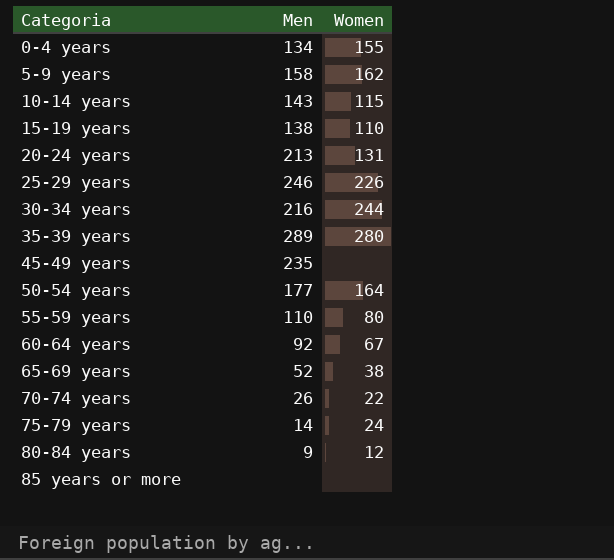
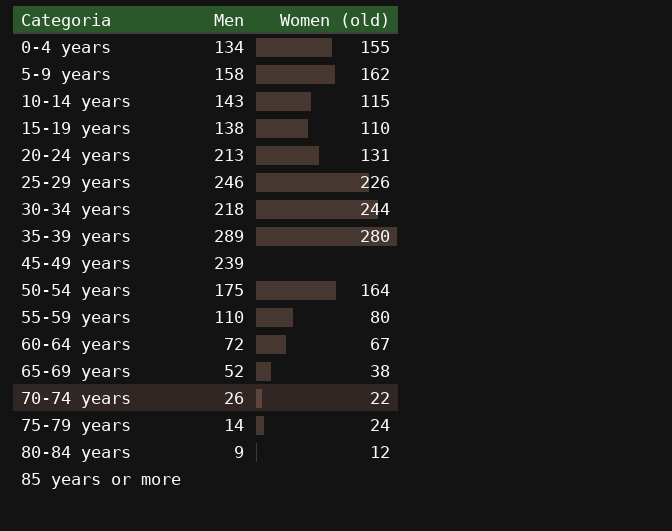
column name: Women -> Women (old)
30-34 years | Men: 216 -> 218
45-49 years | Men: 235 -> 239
50-54 years | Men: 177 -> 175
60-64 years | Men: 92 -> 72

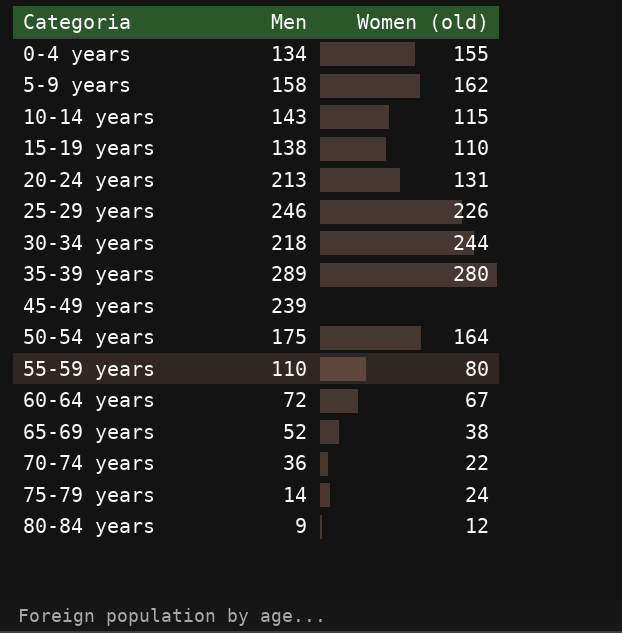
row 85 years or more: none | none -> none
70-74 years | Men: 26 -> 36

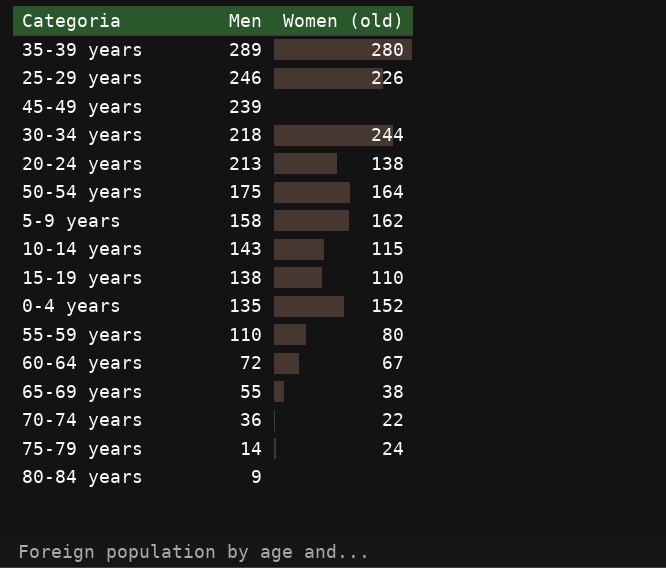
row order: Categoria ascending -> Men descending
20-24 years | Women (old): 131 -> 138
0-4 years | Men: 134 -> 135
0-4 years | Women (old): 155 -> 152
65-69 years | Men: 52 -> 55
80-84 years | Women (old): 12 -> none

